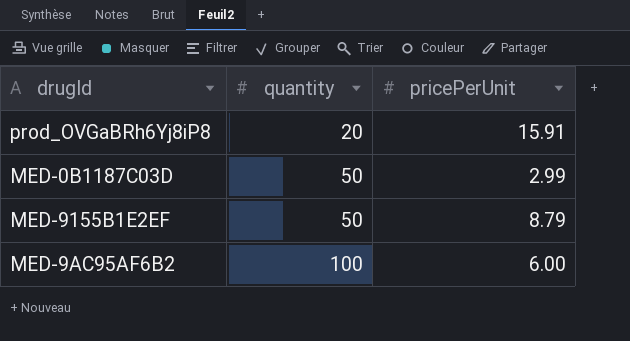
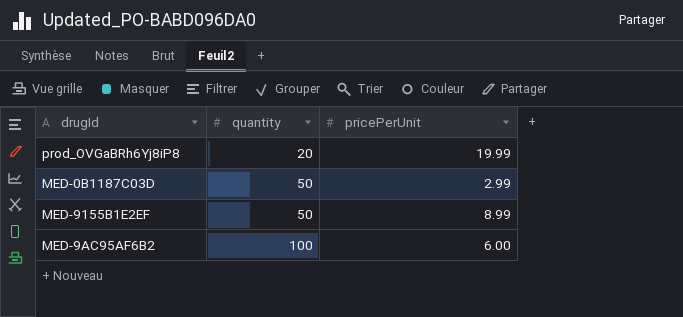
prod_OVGaBRh6Yj8iP8 | pricePerUnit: 15.91 -> 19.99
MED-9155B1E2EF | pricePerUnit: 8.79 -> 8.99

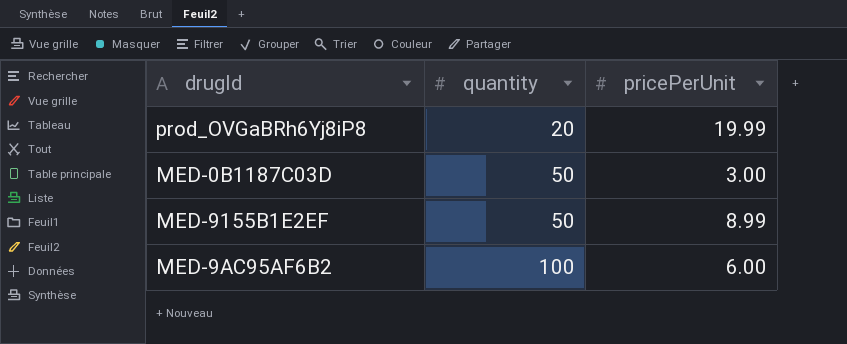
MED-0B1187C03D | pricePerUnit: 2.99 -> 3.00

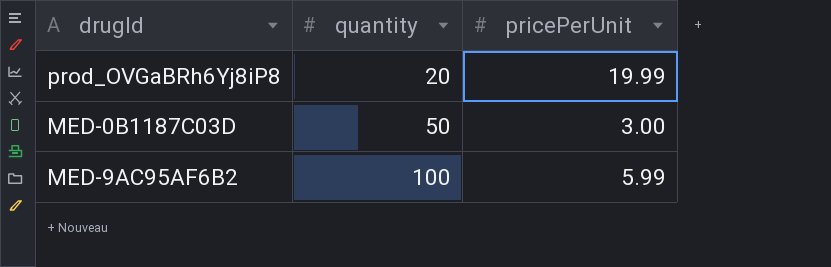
row MED-9155B1E2EF: 50 | 8.99 -> none
MED-9AC95AF6B2 | pricePerUnit: 6.00 -> 5.99

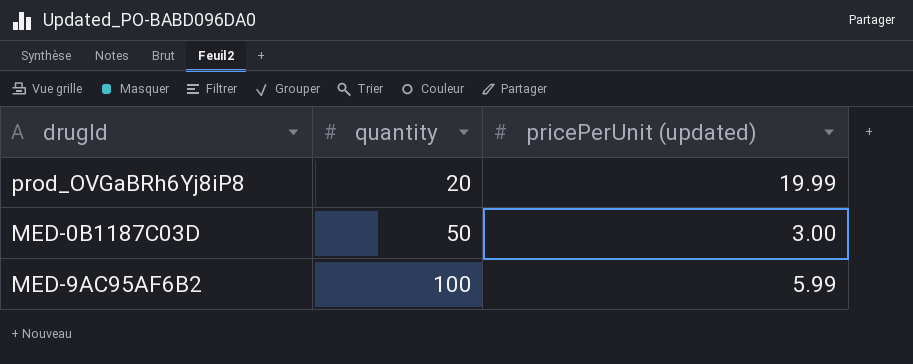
column name: pricePerUnit -> pricePerUnit (updated)

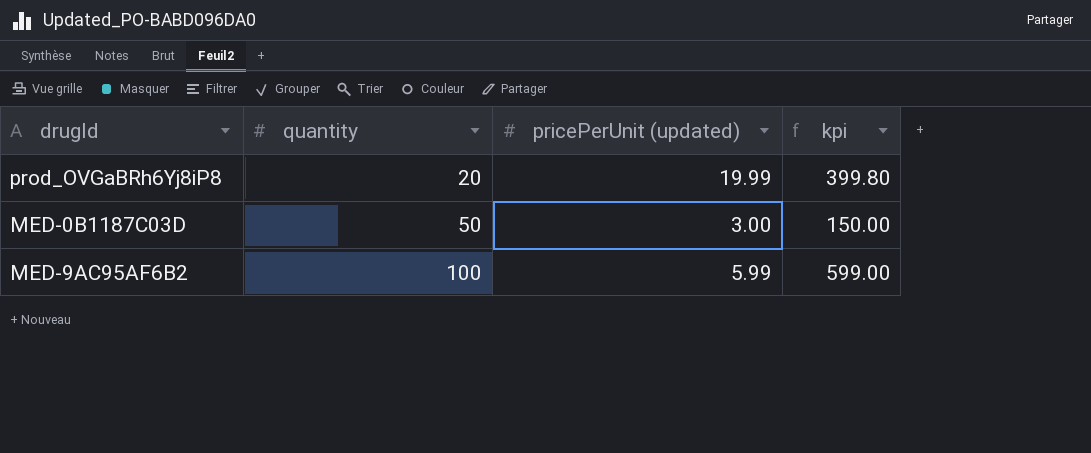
column kpi | formula: none -> [quantity] * [pricePerUnit (updated)]

